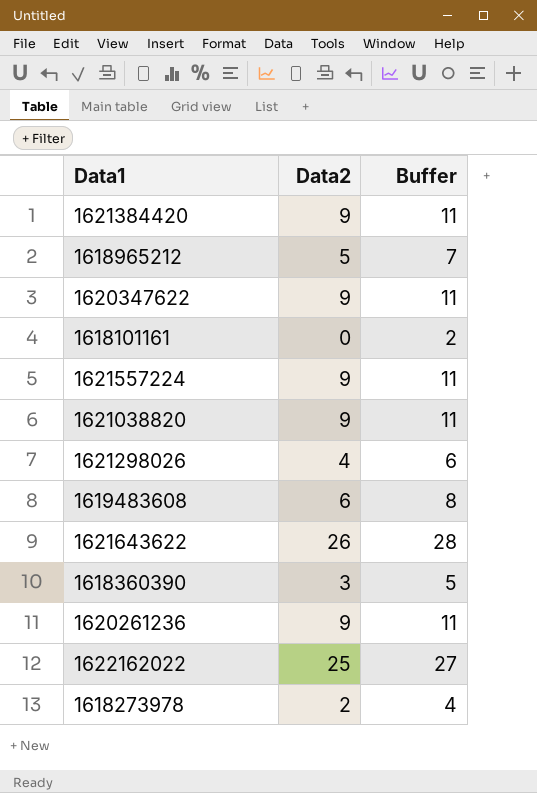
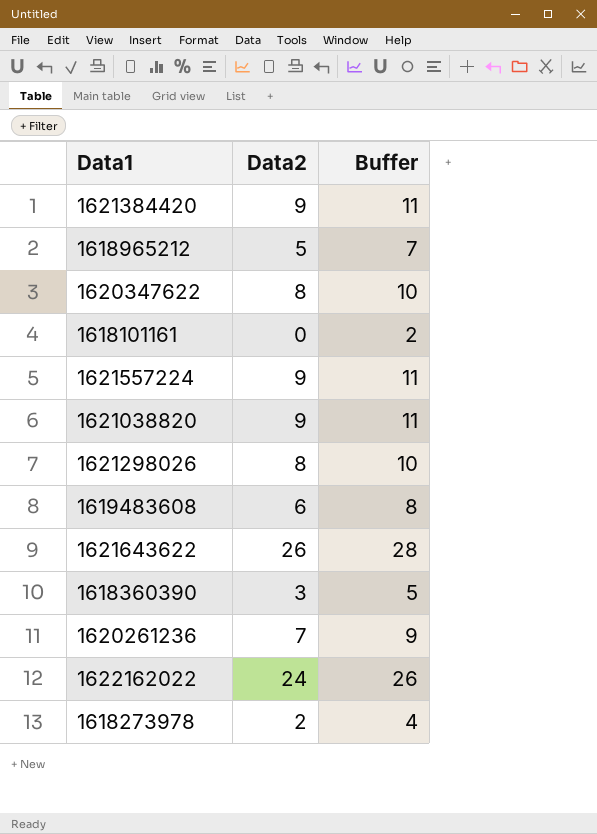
1620347622 | Data2: 9 -> 8
1620347622 | Buffer: 11 -> 10
1621298026 | Data2: 4 -> 8
1621298026 | Buffer: 6 -> 10
1620261236 | Data2: 9 -> 7
1620261236 | Buffer: 11 -> 9
1622162022 | Data2: 25 -> 24
1622162022 | Buffer: 27 -> 26

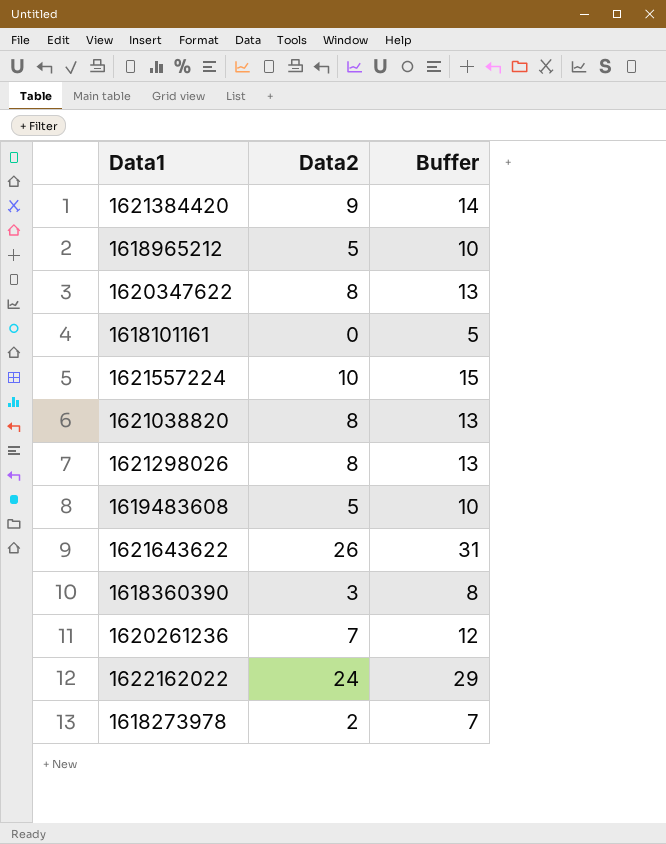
column Buffer | formula: [Data2] + 2 -> [Data2] + 5
1621557224 | Data2: 9 -> 10
1621038820 | Data2: 9 -> 8
1619483608 | Data2: 6 -> 5

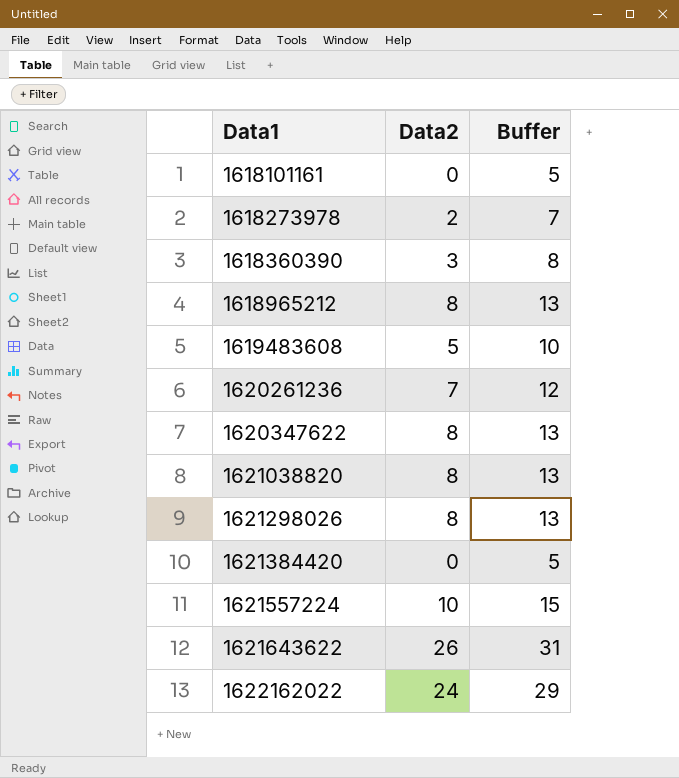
row order: none -> Data1 ascending
1618965212 | Data2: 5 -> 8
1618965212 | Buffer: 10 -> 13
1621384420 | Data2: 9 -> 0
1621384420 | Buffer: 14 -> 5

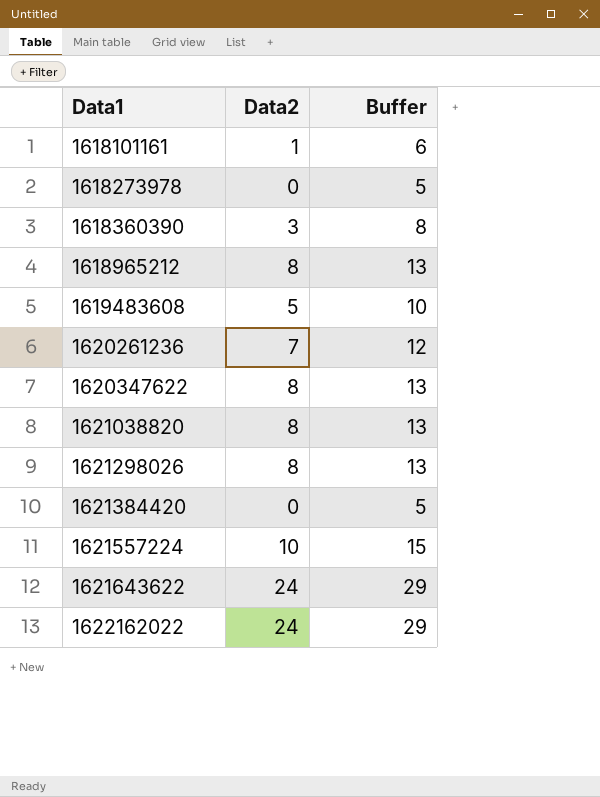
1618101161 | Data2: 0 -> 1
1618101161 | Buffer: 5 -> 6
1618273978 | Data2: 2 -> 0
1618273978 | Buffer: 7 -> 5
1621643622 | Data2: 26 -> 24
1621643622 | Buffer: 31 -> 29

